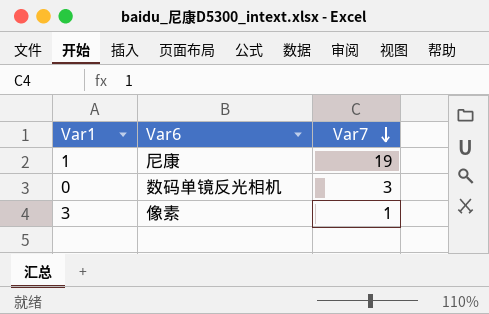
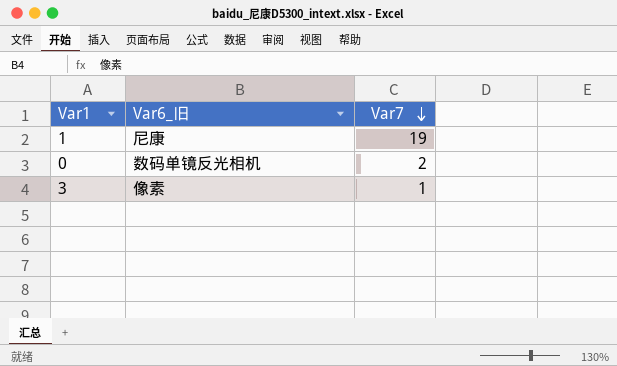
column name: Var6 -> Var6_旧
0 | Var7: 3 -> 2

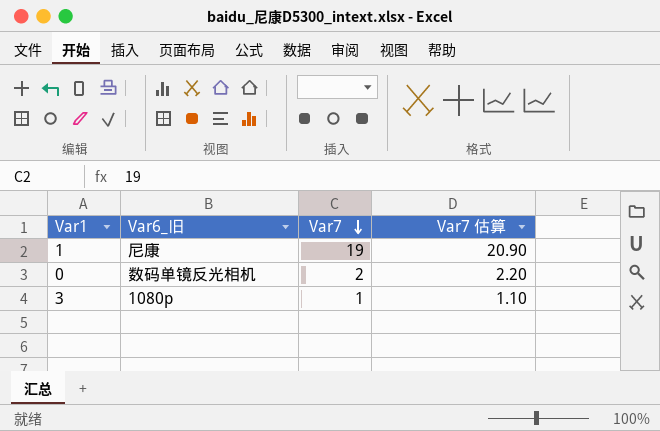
column Var7 估算 | formula: none -> [Var7] * 1.1
3 | Var6_旧: 像素 -> 1080p

